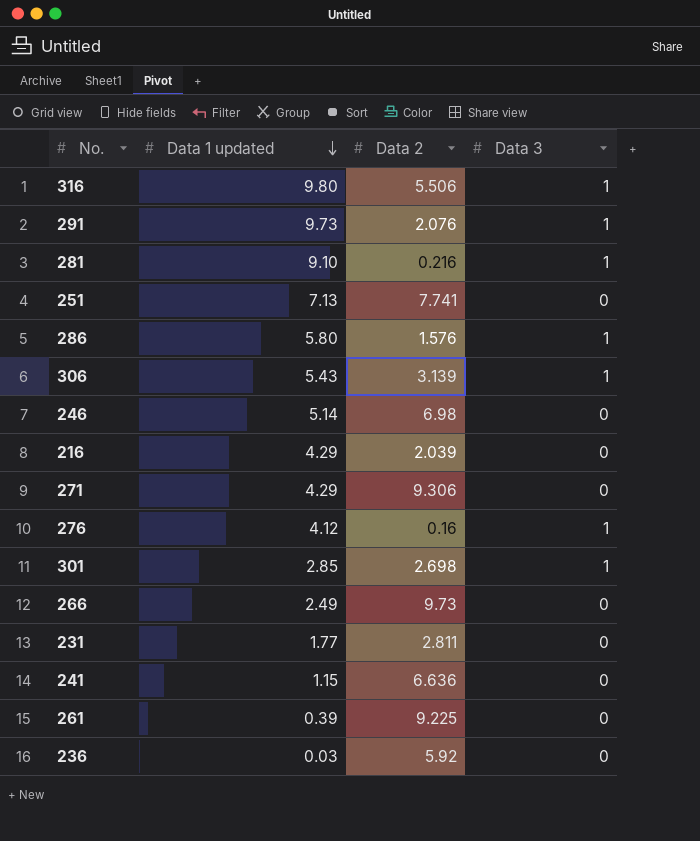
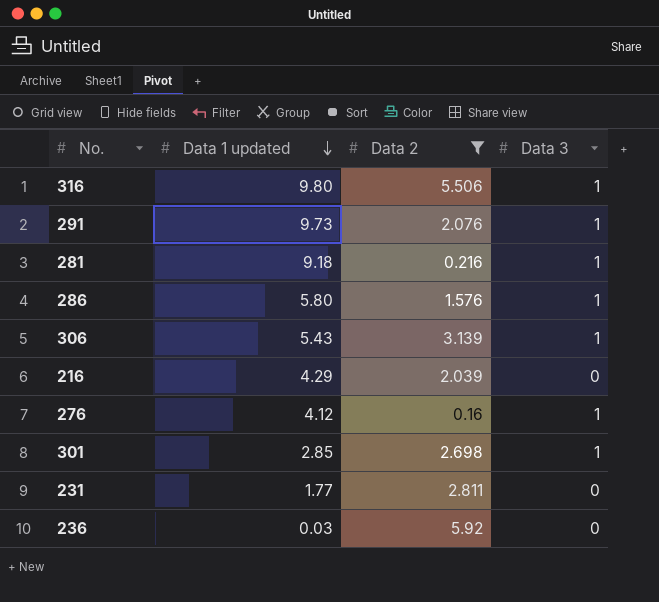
filter: none -> Data 2 <= 5.92
281 | Data 1 updated: 9.10 -> 9.18

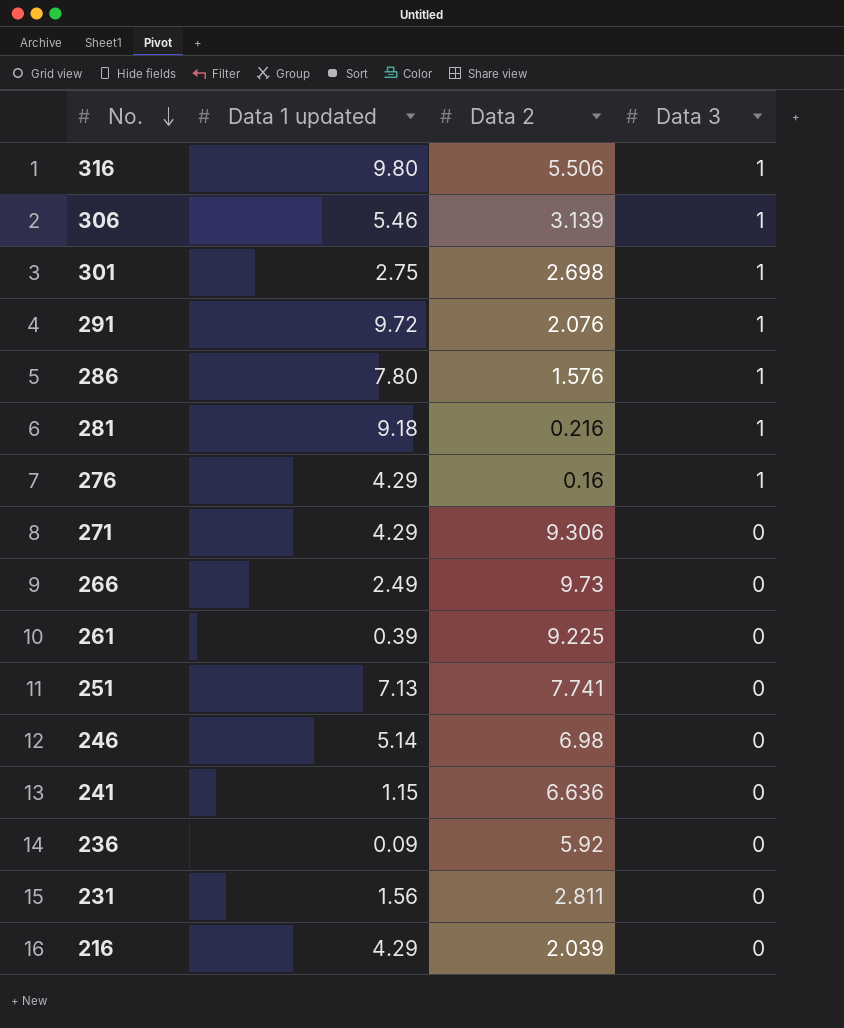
filter: Data 2 <= 5.92 -> none
row order: Data 1 updated descending -> No. descending
306 | Data 1 updated: 5.43 -> 5.46
301 | Data 1 updated: 2.85 -> 2.75
291 | Data 1 updated: 9.73 -> 9.72
286 | Data 1 updated: 5.80 -> 7.80
276 | Data 1 updated: 4.12 -> 4.29
236 | Data 1 updated: 0.03 -> 0.09
231 | Data 1 updated: 1.77 -> 1.56

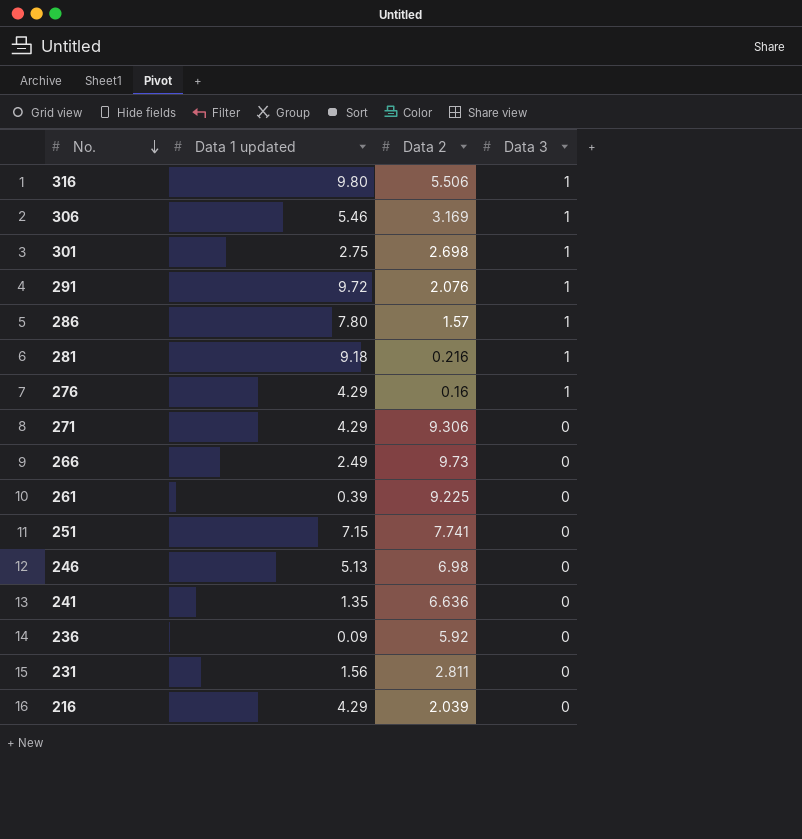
306 | Data 2: 3.139 -> 3.169
286 | Data 2: 1.576 -> 1.57
251 | Data 1 updated: 7.13 -> 7.15
246 | Data 1 updated: 5.14 -> 5.13
241 | Data 1 updated: 1.15 -> 1.35

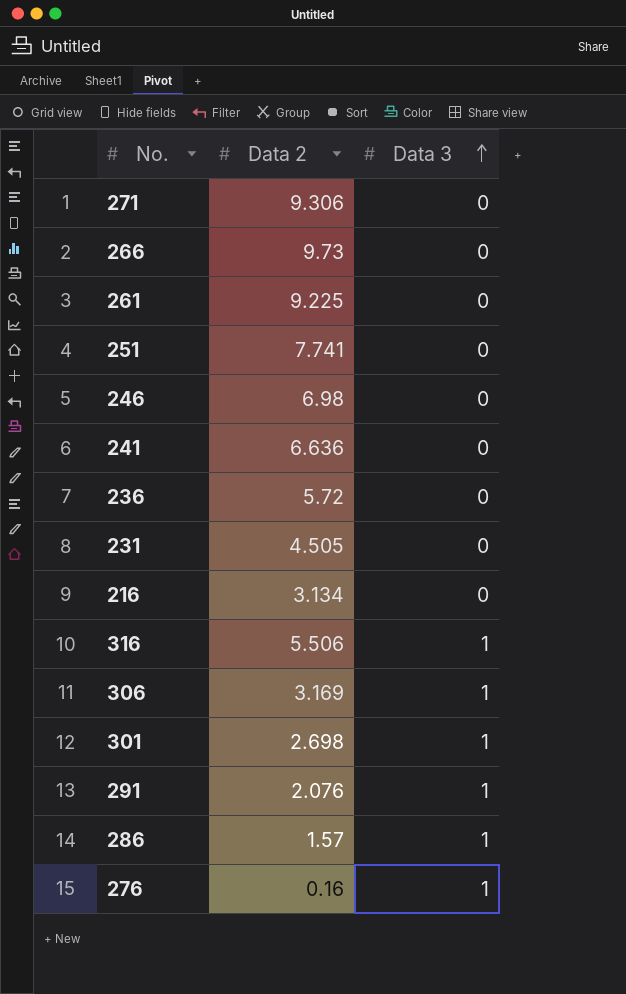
row order: No. descending -> Data 3 ascending
column Data 1 updated | position: 2 -> none
row 281: 9.18 | 0.216 | 1 -> none
236 | Data 2: 5.92 -> 5.72
231 | Data 2: 2.811 -> 4.505
216 | Data 2: 2.039 -> 3.134

